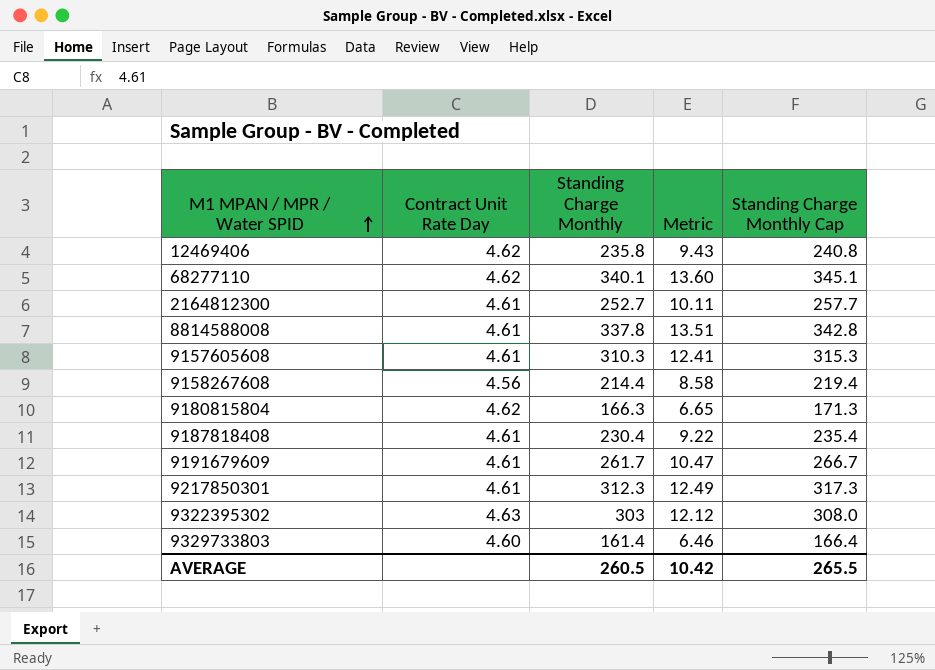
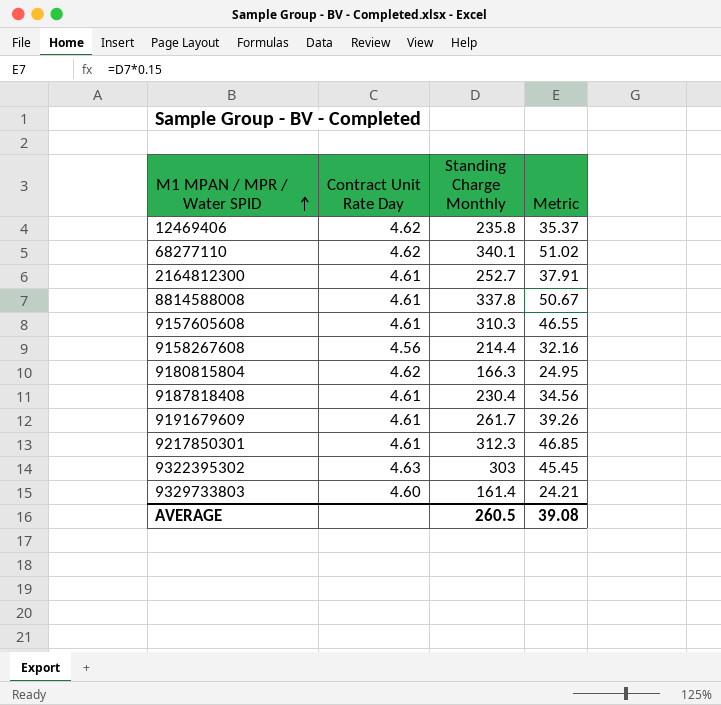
column Standing Charge Monthly Cap | formula: [Standing Charge Monthly] + 5 -> none
column Metric | formula: [Standing Charge Monthly] * 0.04 -> [Standing Charge Monthly] * 0.15
AVERAGE | Metric: 10.42 -> 39.08

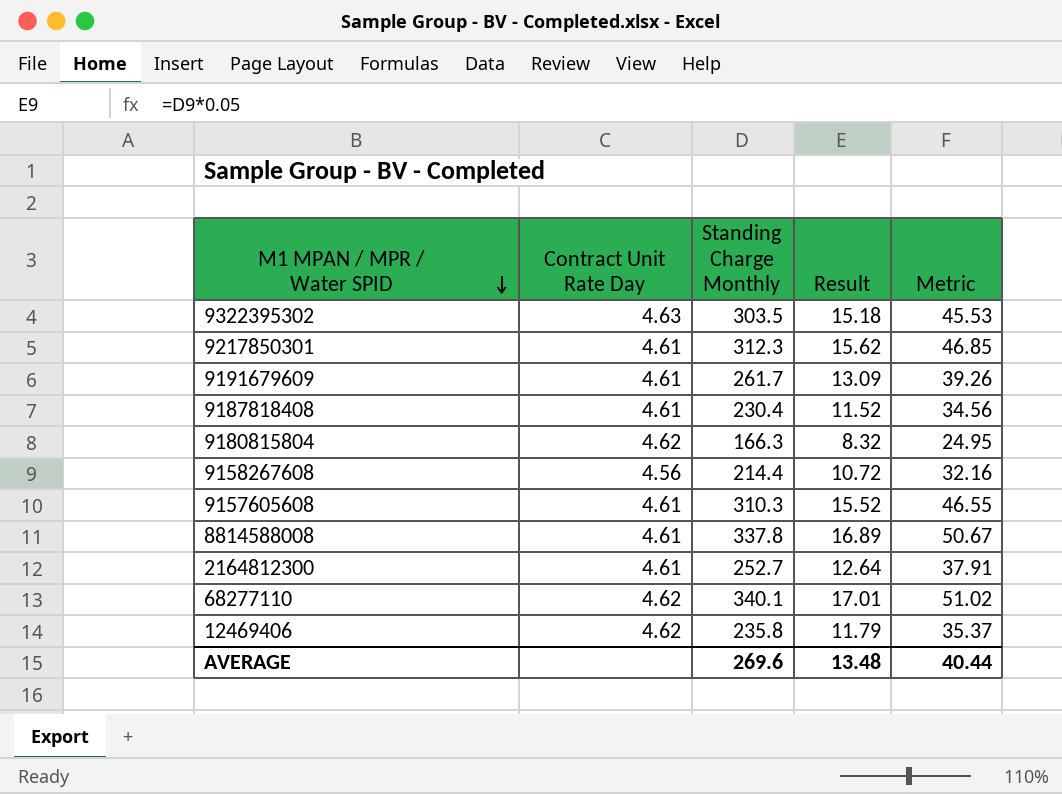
row order: M1 MPAN / MPR / Water SPID ascending -> M1 MPAN / MPR / Water SPID descending
column Result | formula: none -> [Standing Charge Monthly] * 0.05
row 9329733803: 4.60 | 161.4 | 24.21 -> none
9322395302 | Standing Charge Monthly: 303 -> 303.5
9322395302 | Metric: 45.45 -> 45.53
AVERAGE | Standing Charge Monthly: 260.5 -> 269.6
AVERAGE | Metric: 39.08 -> 40.44

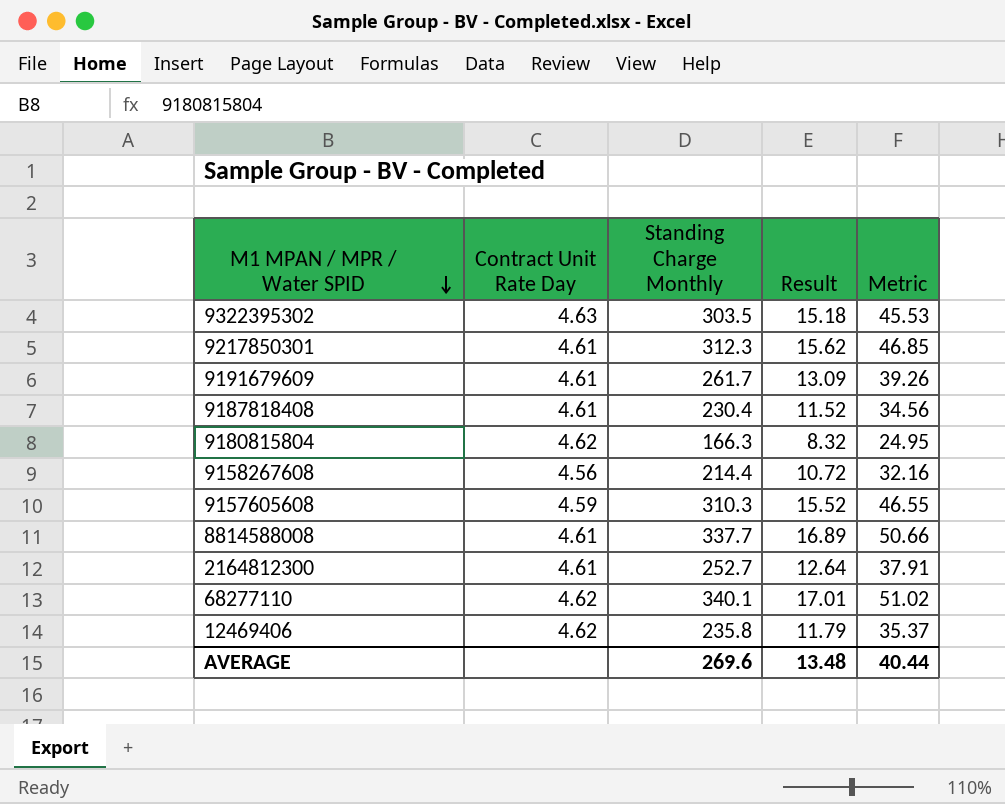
9157605608 | Contract Unit Rate Day: 4.61 -> 4.59
8814588008 | Standing Charge Monthly: 337.8 -> 337.7
8814588008 | Metric: 50.67 -> 50.66

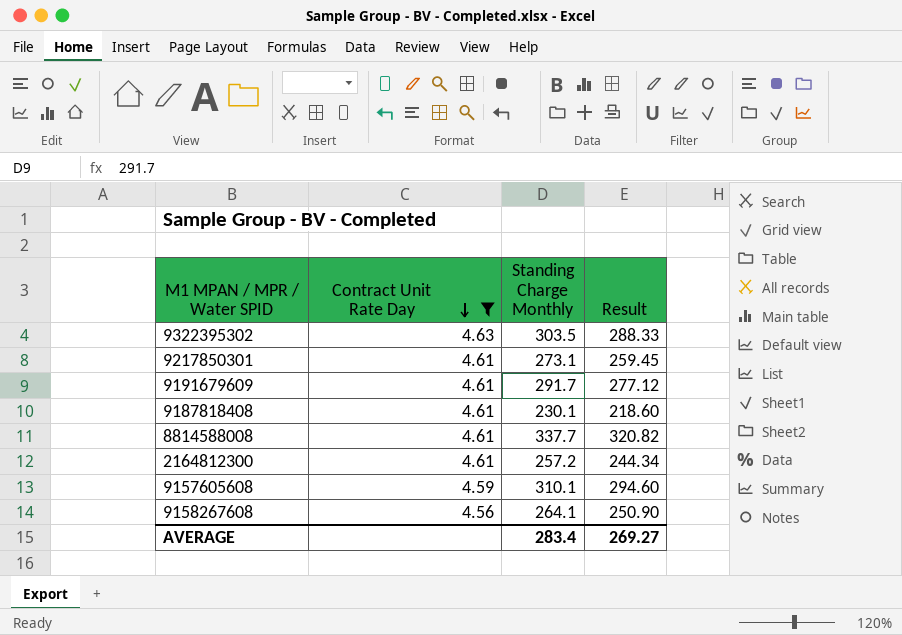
filter: none -> Contract Unit Rate Day != 4.62
row order: M1 MPAN / MPR / Water SPID descending -> Contract Unit Rate Day descending
column Metric | formula: [Standing Charge Monthly] * 0.15 -> none
column Result | formula: [Standing Charge Monthly] * 0.05 -> [Standing Charge Monthly] * 0.95
9217850301 | Standing Charge Monthly: 312.3 -> 273.1
9191679609 | Standing Charge Monthly: 261.7 -> 291.7
9187818408 | Standing Charge Monthly: 230.4 -> 230.1
2164812300 | Standing Charge Monthly: 252.7 -> 257.2
9157605608 | Standing Charge Monthly: 310.3 -> 310.1
9158267608 | Standing Charge Monthly: 214.4 -> 264.1
AVERAGE | Standing Charge Monthly: 269.6 -> 283.4
AVERAGE | Result: 13.48 -> 269.27

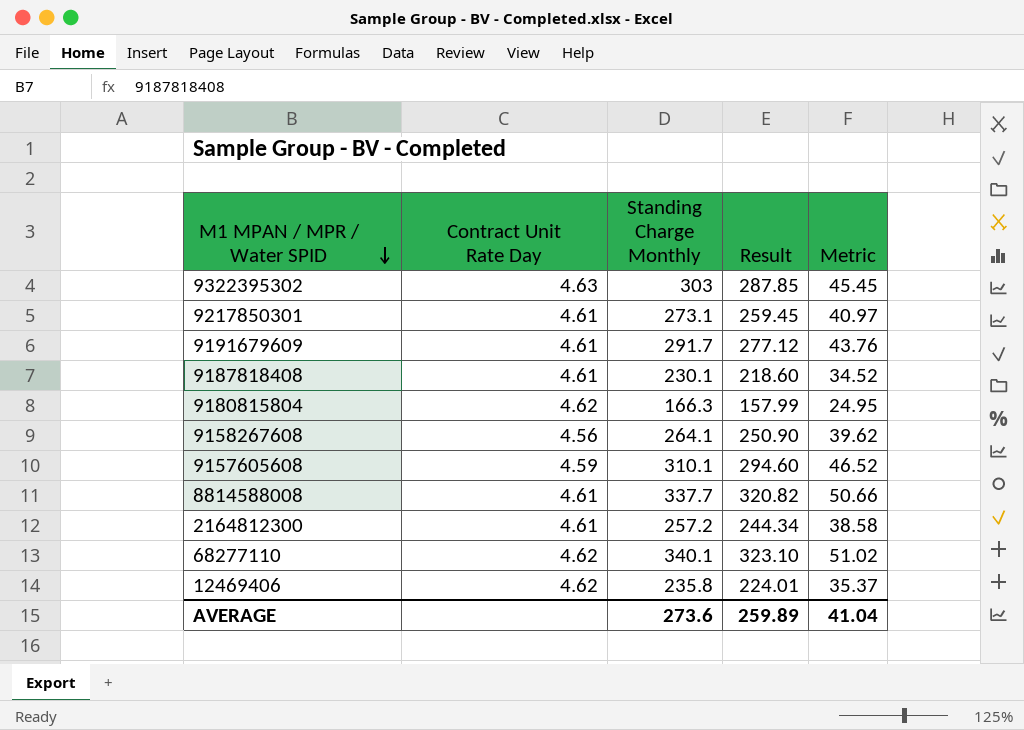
filter: Contract Unit Rate Day != 4.62 -> none
row order: Contract Unit Rate Day descending -> M1 MPAN / MPR / Water SPID descending
column Metric | formula: none -> [Standing Charge Monthly] * 0.15
9322395302 | Standing Charge Monthly: 303.5 -> 303
9322395302 | Result: 288.33 -> 287.85
AVERAGE | Standing Charge Monthly: 283.4 -> 273.6
AVERAGE | Result: 269.27 -> 259.89

